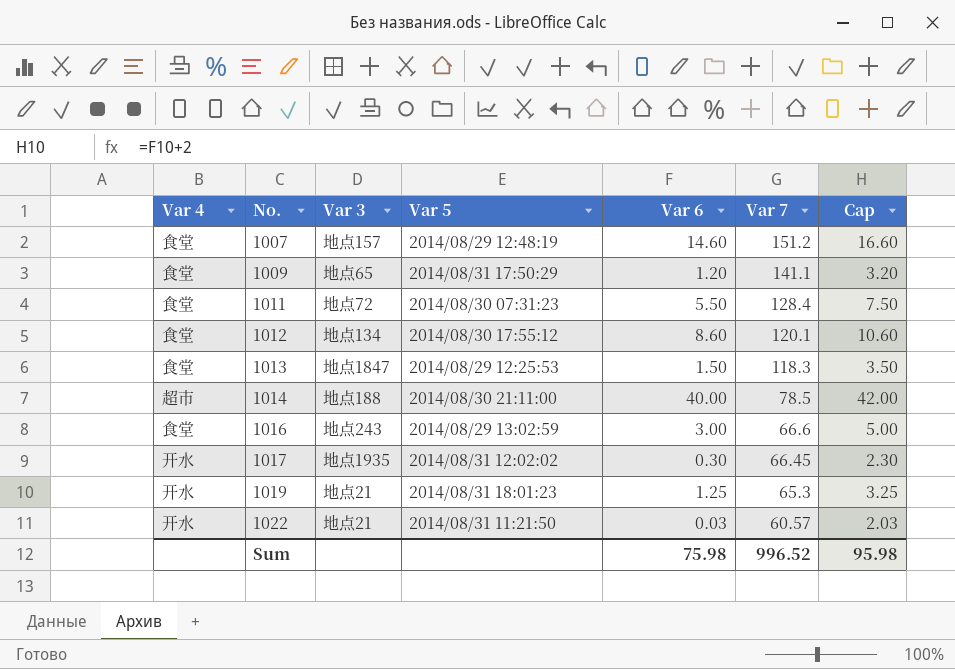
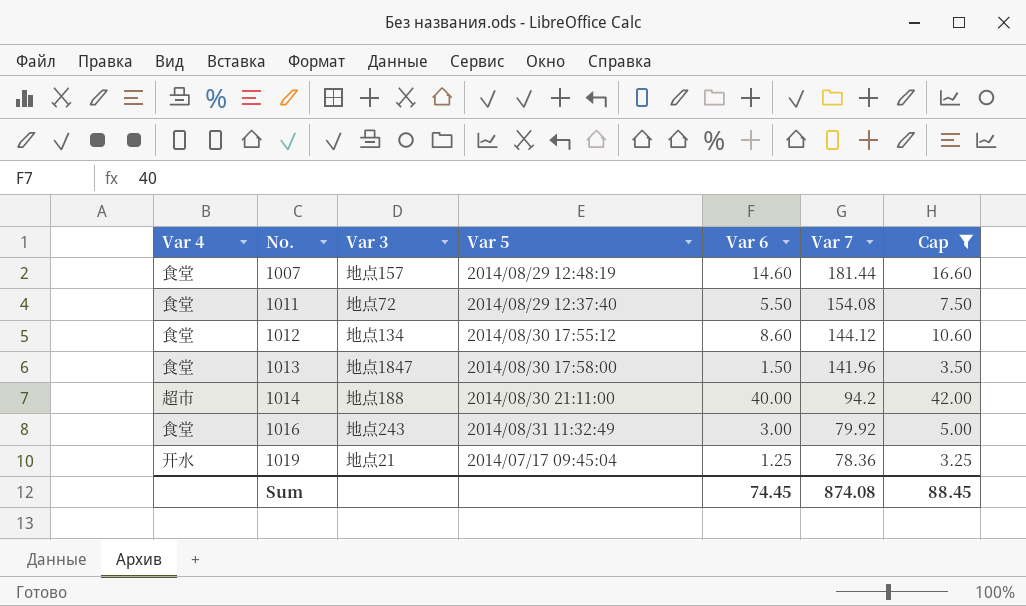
filter: none -> Cap >= 3.25
1007 | Var 7: 151.2 -> 181.44
1011 | Var 5: 2014/08/30 07:31:23 -> 2014/08/29 12:37:40
1011 | Var 7: 128.4 -> 154.08
1012 | Var 7: 120.1 -> 144.12
1013 | Var 5: 2014/08/29 12:25:53 -> 2014/08/30 17:58:00
1013 | Var 7: 118.3 -> 141.96
1014 | Var 7: 78.5 -> 94.2
1016 | Var 5: 2014/08/29 13:02:59 -> 2014/08/31 11:32:49
1016 | Var 7: 66.6 -> 79.92
1019 | Var 5: 2014/08/31 18:01:23 -> 2014/07/17 09:45:04
1019 | Var 7: 65.3 -> 78.36
Sum | Var 6: 75.98 -> 74.45
Sum | Var 7: 996.52 -> 874.08
Sum | Cap: 95.98 -> 88.45

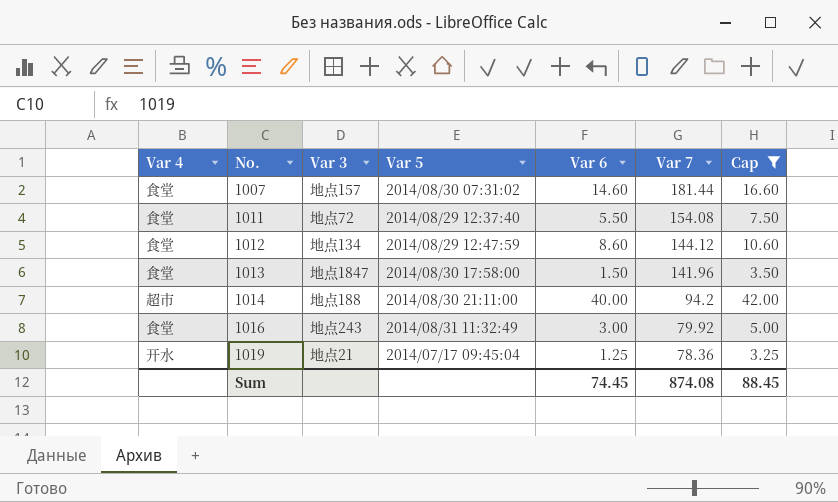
1007 | Var 5: 2014/08/29 12:48:19 -> 2014/08/30 07:31:02
1012 | Var 5: 2014/08/30 17:55:12 -> 2014/08/29 12:47:59

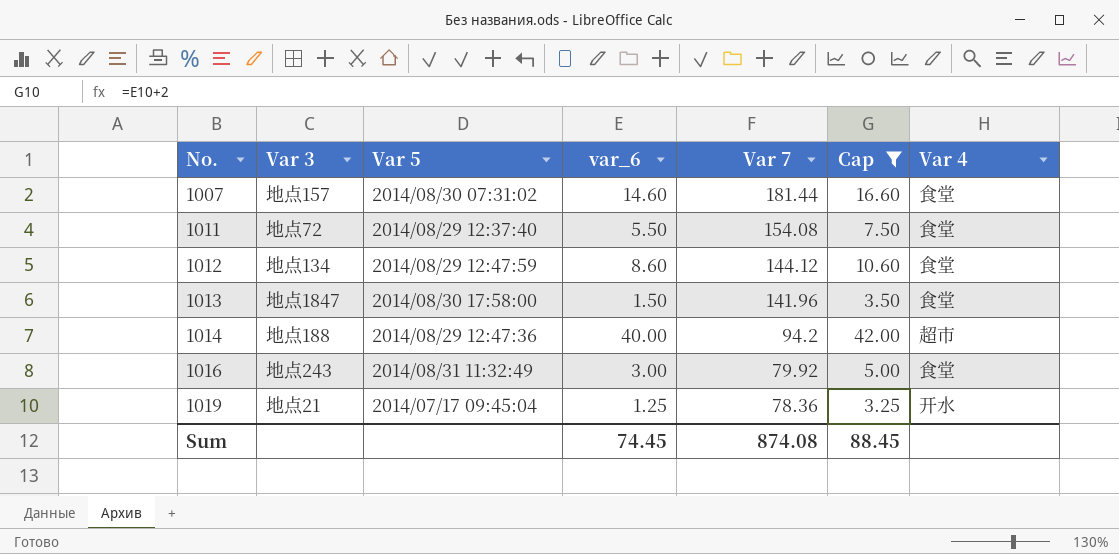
column name: Var 6 -> var_6
column Var 4 | position: 1 -> 7
1014 | Var 5: 2014/08/30 21:11:00 -> 2014/08/29 12:47:36

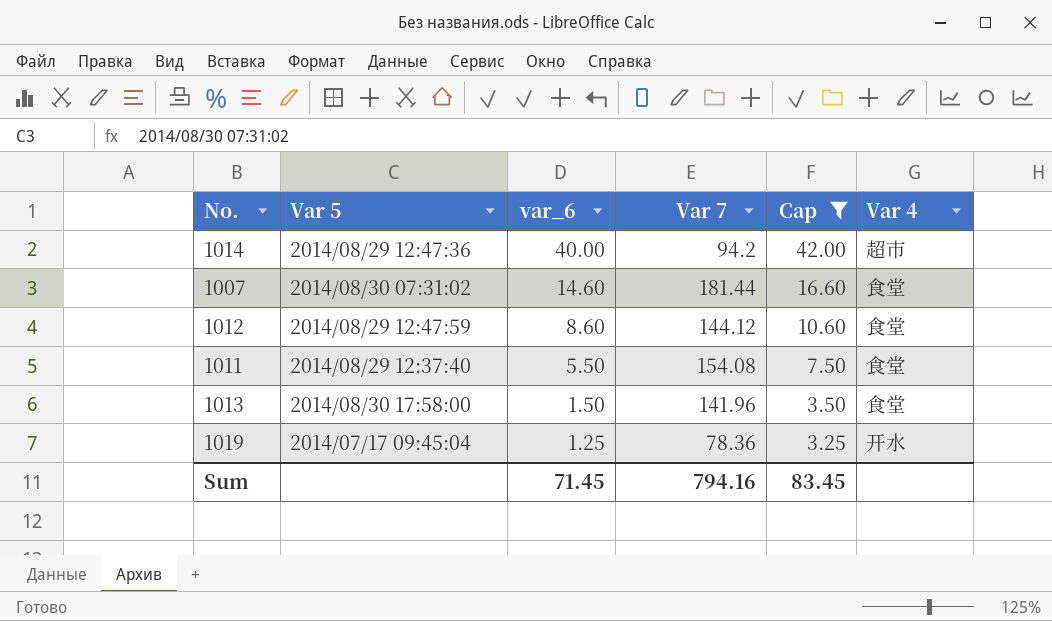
row order: No. ascending -> var_6 descending
column Var 3 | position: 2 -> none
row 1016: 地点243 | 2014/08/31 11:32:49 | 3.00 | 79.92 | 5.00 | 食堂 -> none
Sum | var_6: 74.45 -> 71.45
Sum | Var 7: 874.08 -> 794.16
Sum | Cap: 88.45 -> 83.45

